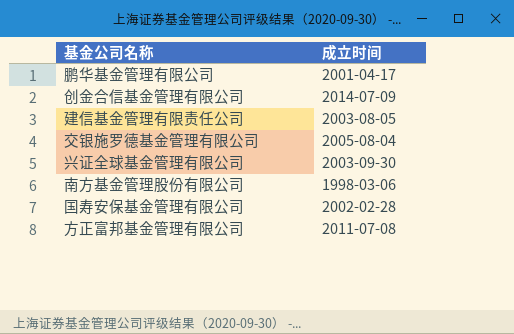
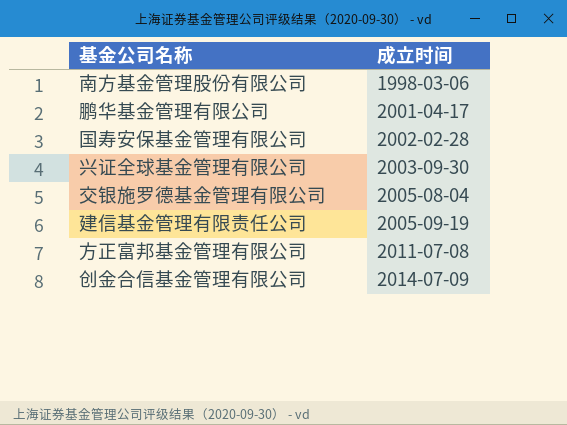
row order: none -> 成立时间 ascending
建信基金管理有限责任公司 | 成立时间: 2003-08-05 -> 2005-09-19

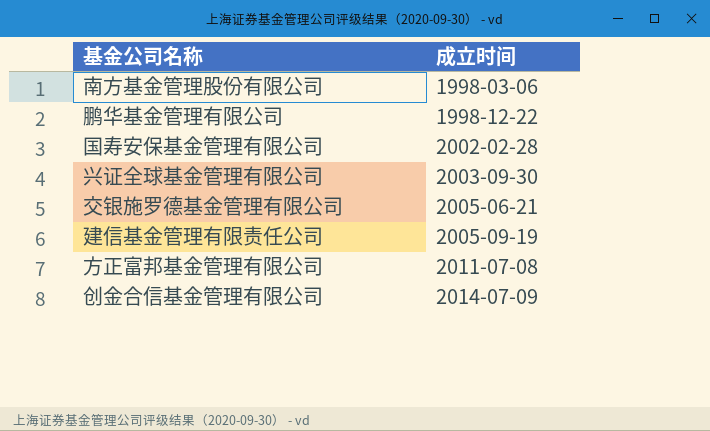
鹏华基金管理有限公司 | 成立时间: 2001-04-17 -> 1998-12-22
交银施罗德基金管理有限公司 | 成立时间: 2005-08-04 -> 2005-06-21

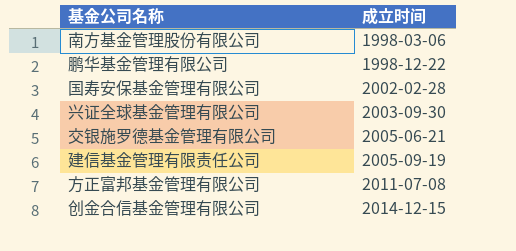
创金合信基金管理有限公司 | 成立时间: 2014-07-09 -> 2014-12-15

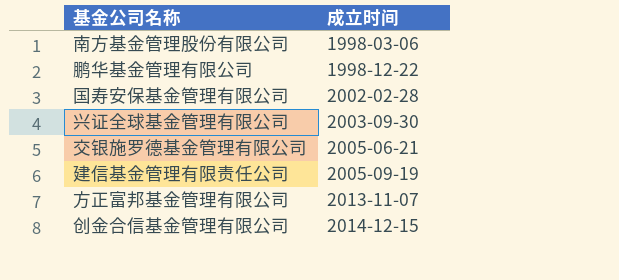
方正富邦基金管理有限公司 | 成立时间: 2011-07-08 -> 2013-11-07

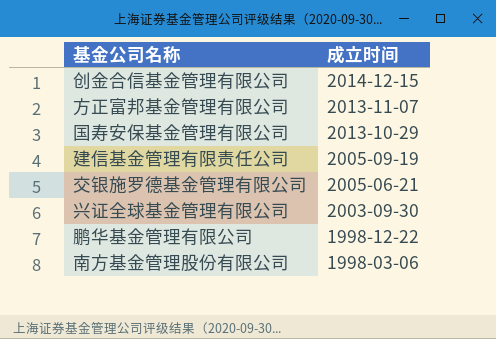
row order: 成立时间 ascending -> 成立时间 descending
国寿安保基金管理有限公司 | 成立时间: 2002-02-28 -> 2013-10-29

